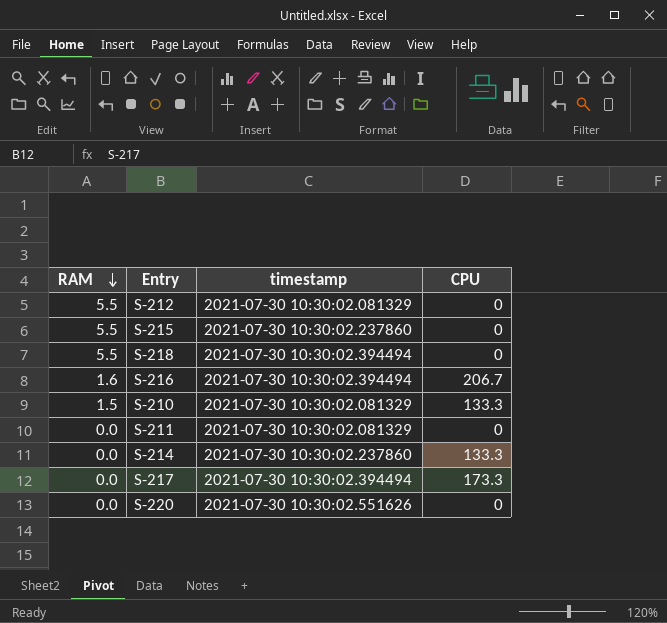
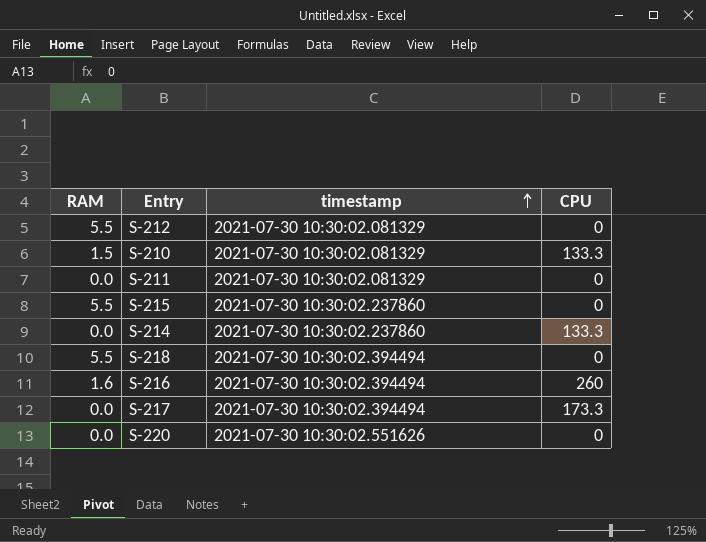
row order: RAM descending -> timestamp ascending
S-216 | CPU: 206.7 -> 260

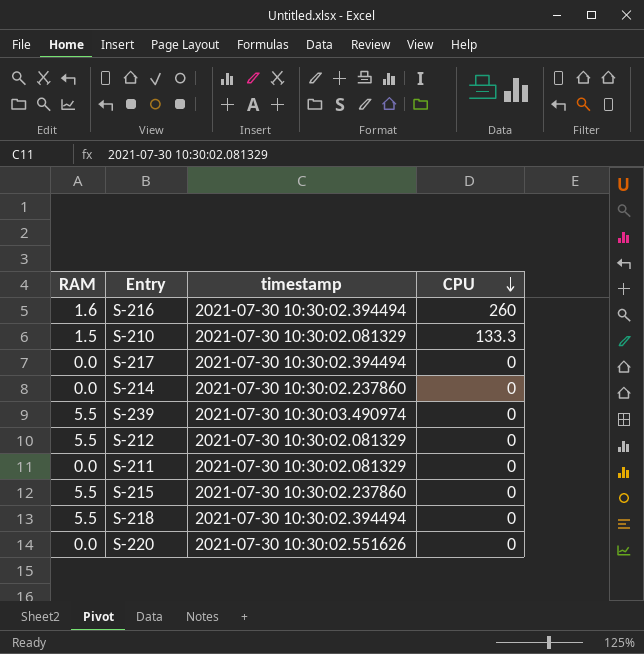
row order: timestamp ascending -> CPU descending
S-217 | CPU: 173.3 -> 0
S-214 | CPU: 133.3 -> 0
row S-239: none -> 5.5 | 2021-07-30 10:30:03.490974 | 0

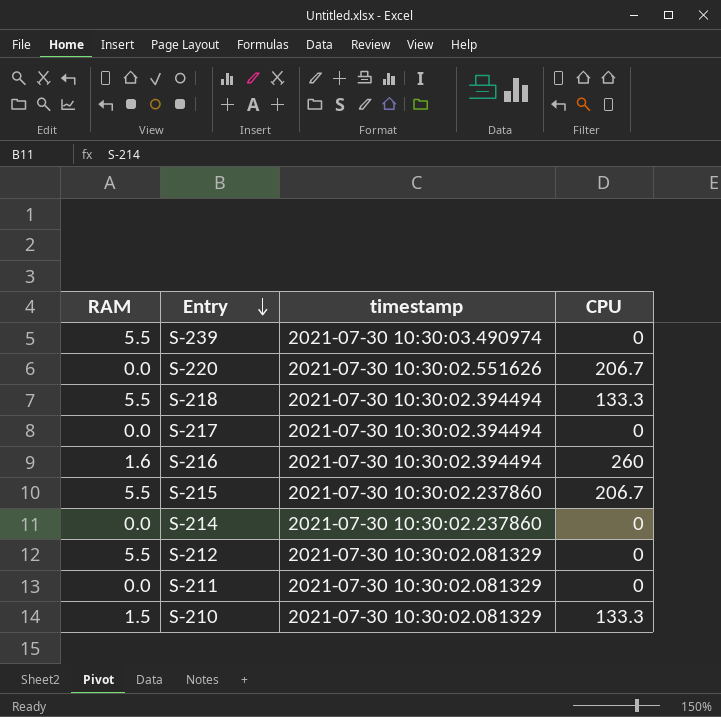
row order: CPU descending -> Entry descending
S-220 | CPU: 0 -> 206.7
S-218 | CPU: 0 -> 133.3
S-215 | CPU: 0 -> 206.7

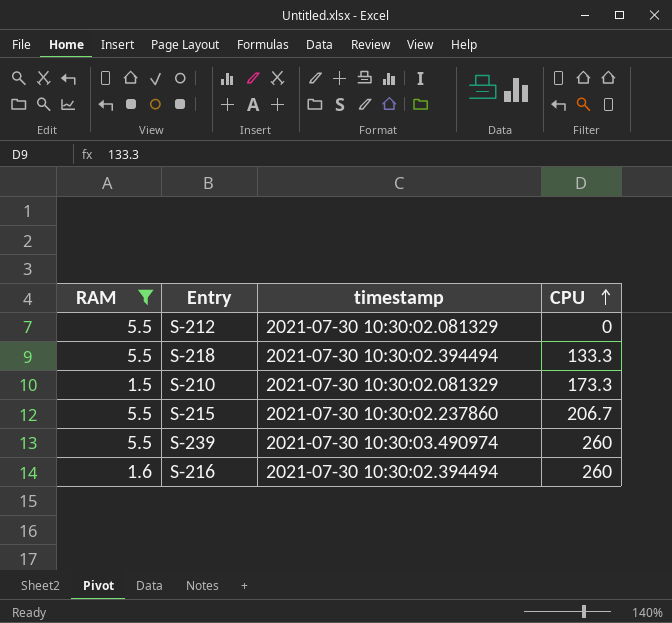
filter: none -> RAM != 0.0
row order: Entry descending -> CPU ascending
S-210 | CPU: 133.3 -> 173.3
S-239 | CPU: 0 -> 260

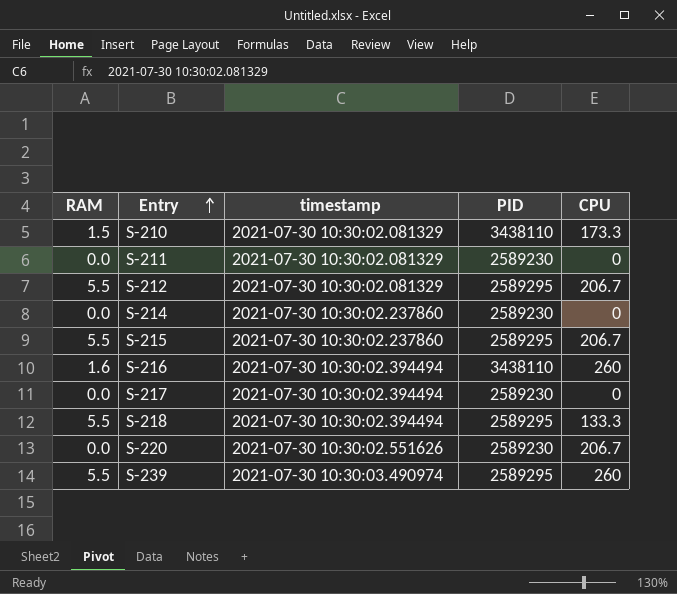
filter: RAM != 0.0 -> none
row order: CPU ascending -> Entry ascending
column PID | position: none -> 4
S-212 | CPU: 0 -> 206.7

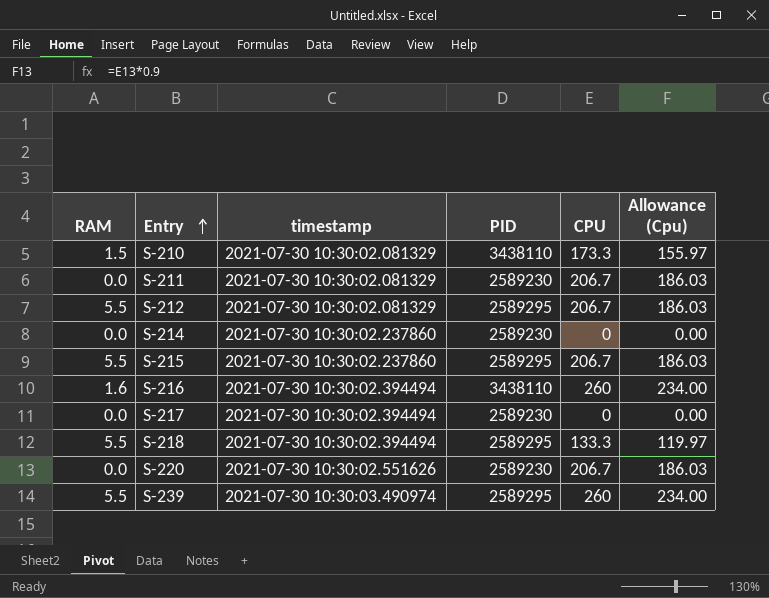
column Allowance (Cpu) | formula: none -> [CPU] * 0.9
S-211 | CPU: 0 -> 206.7

